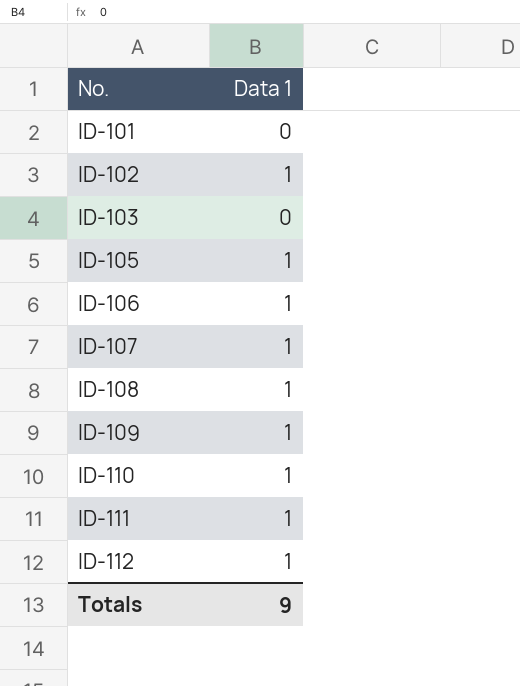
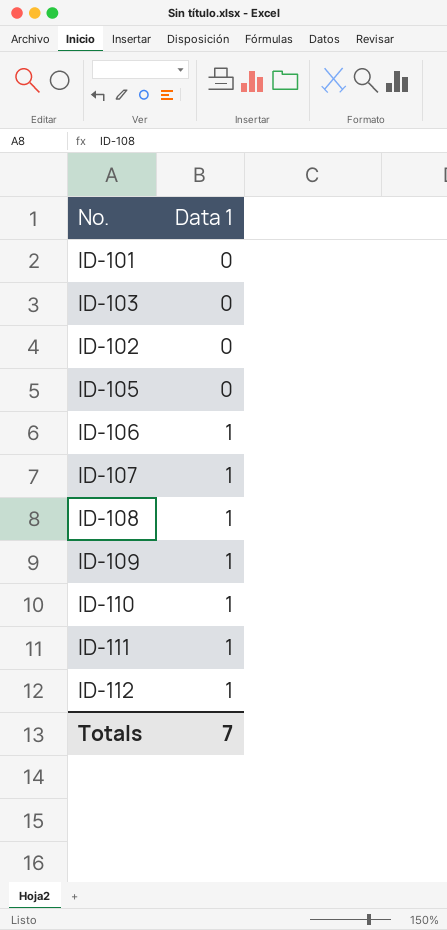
row order: No. ascending -> Data 1 ascending
ID-102 | Data 1: 1 -> 0
ID-105 | Data 1: 1 -> 0
Totals | Data 1: 9 -> 7

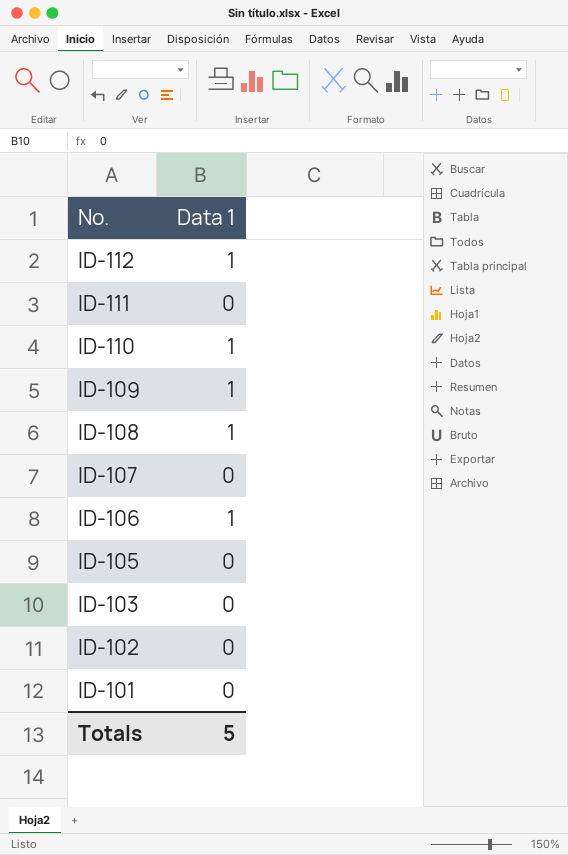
row order: Data 1 ascending -> No. descending
ID-111 | Data 1: 1 -> 0
ID-107 | Data 1: 1 -> 0
Totals | Data 1: 7 -> 5

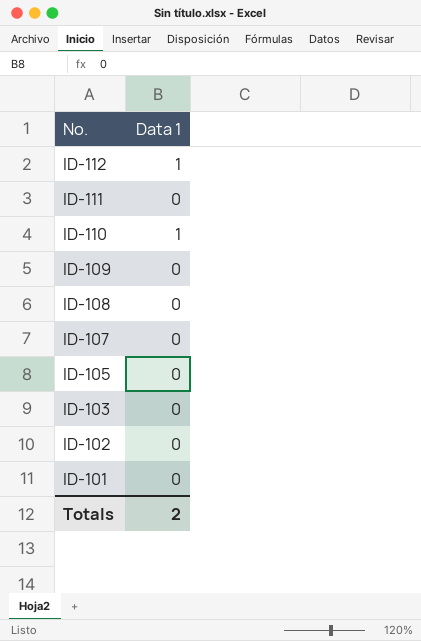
row ID-106: 1 -> none
ID-109 | Data 1: 1 -> 0
ID-108 | Data 1: 1 -> 0
Totals | Data 1: 5 -> 2

